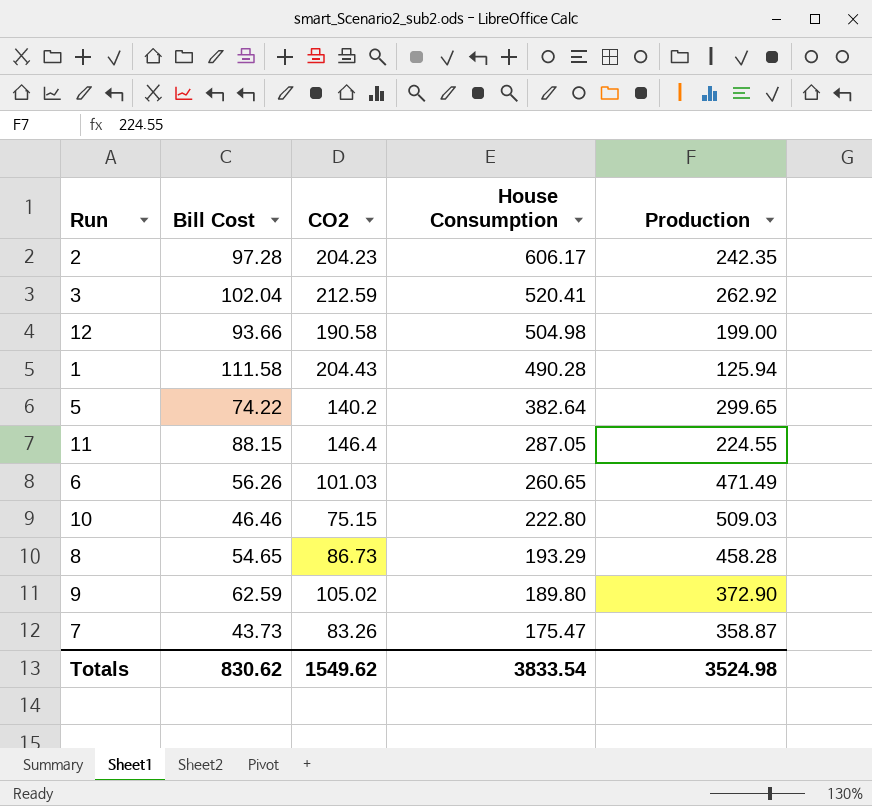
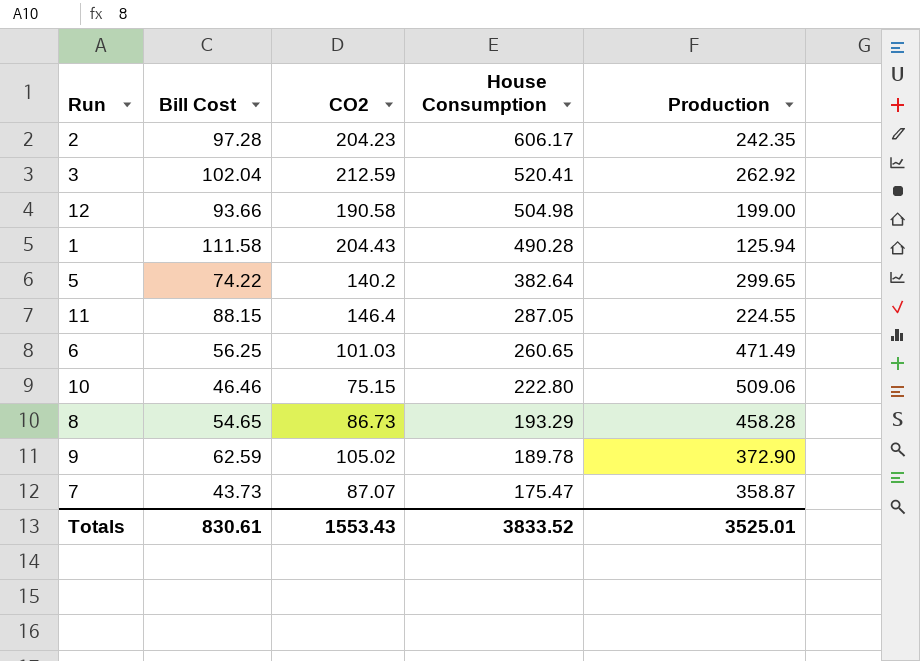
6 | Bill Cost: 56.26 -> 56.25
10 | Production: 509.03 -> 509.06
9 | House Consumption: 189.80 -> 189.78
7 | CO2: 83.26 -> 87.07
Totals | Bill Cost: 830.62 -> 830.61
Totals | CO2: 1549.62 -> 1553.43
Totals | House Consumption: 3833.54 -> 3833.52
Totals | Production: 3524.98 -> 3525.01

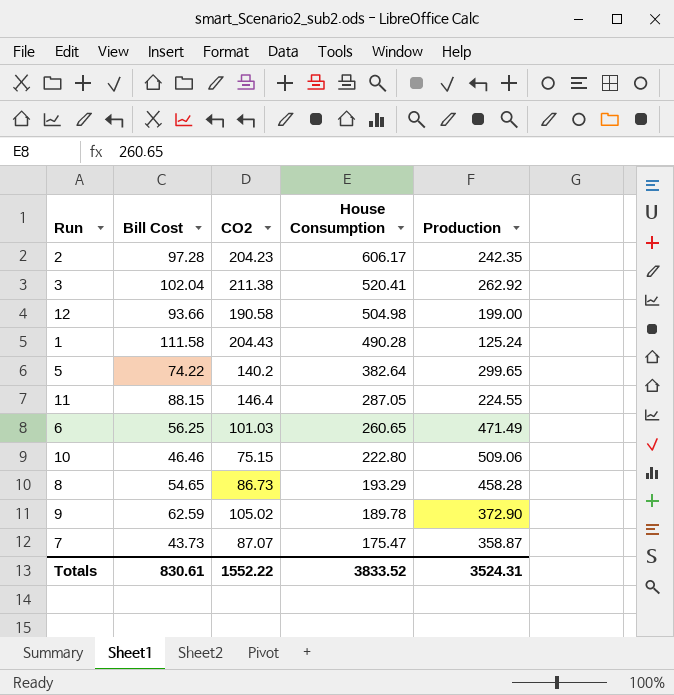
3 | CO2: 212.59 -> 211.38
1 | Production: 125.94 -> 125.24
Totals | CO2: 1553.43 -> 1552.22
Totals | Production: 3525.01 -> 3524.31

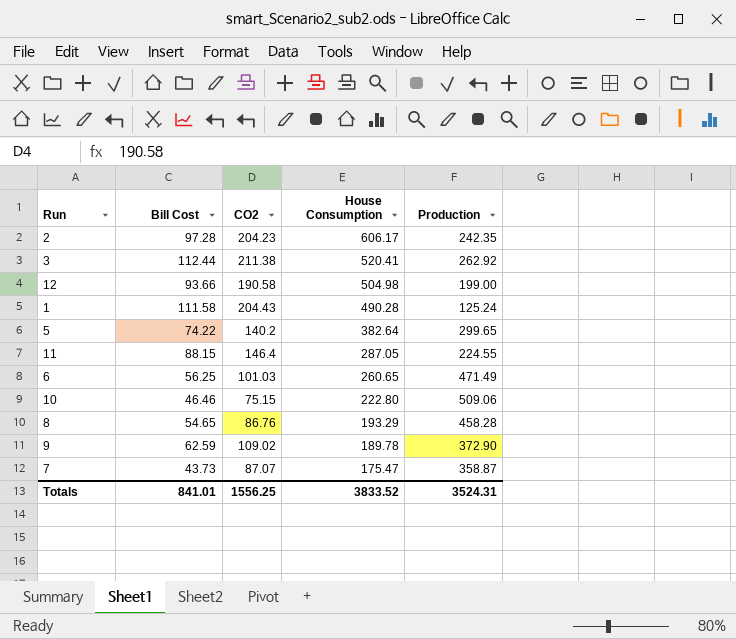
3 | Bill Cost: 102.04 -> 112.44
8 | CO2: 86.73 -> 86.76
9 | CO2: 105.02 -> 109.02
Totals | Bill Cost: 830.61 -> 841.01
Totals | CO2: 1552.22 -> 1556.25

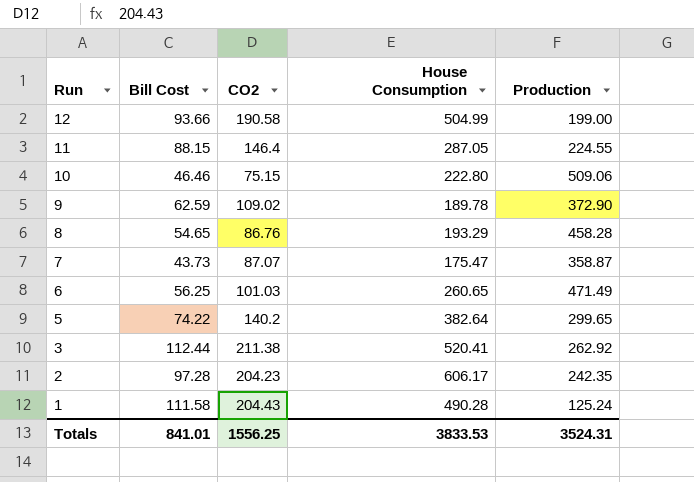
row order: House Consumption descending -> Run descending
12 | House Consumption: 504.98 -> 504.99
Totals | House Consumption: 3833.52 -> 3833.53

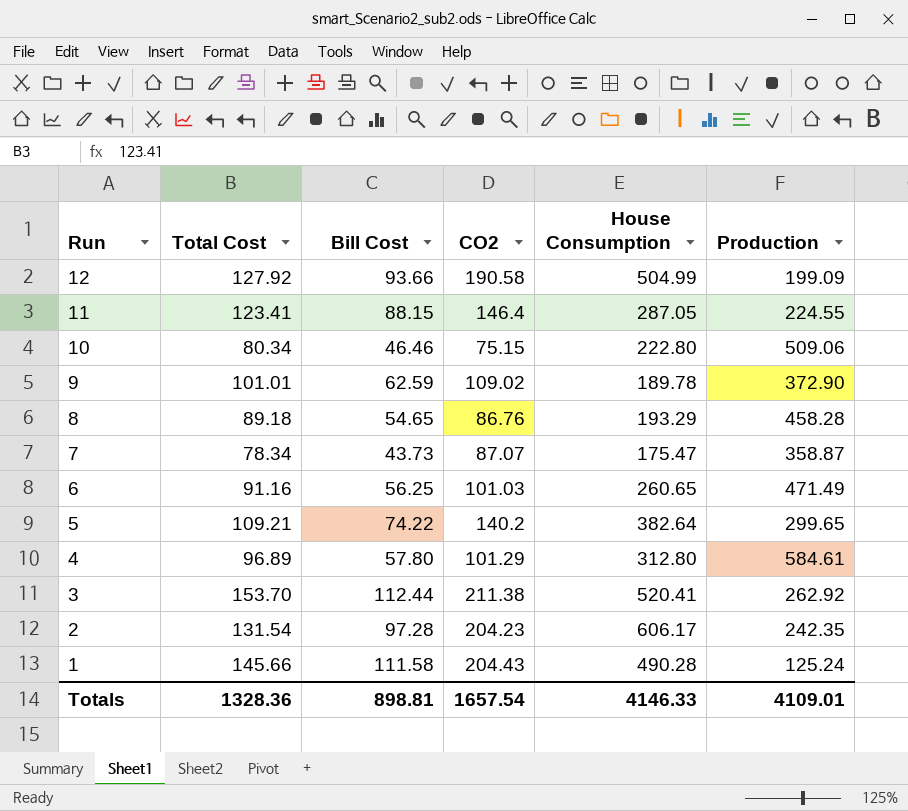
column Total Cost | position: none -> 2
12 | Production: 199.00 -> 199.09
row 4: none -> 96.89 | 57.80 | 101.29 | 312.80 | 584.61
Totals | Bill Cost: 841.01 -> 898.81
Totals | CO2: 1556.25 -> 1657.54
Totals | House Consumption: 3833.53 -> 4146.33
Totals | Production: 3524.31 -> 4109.01

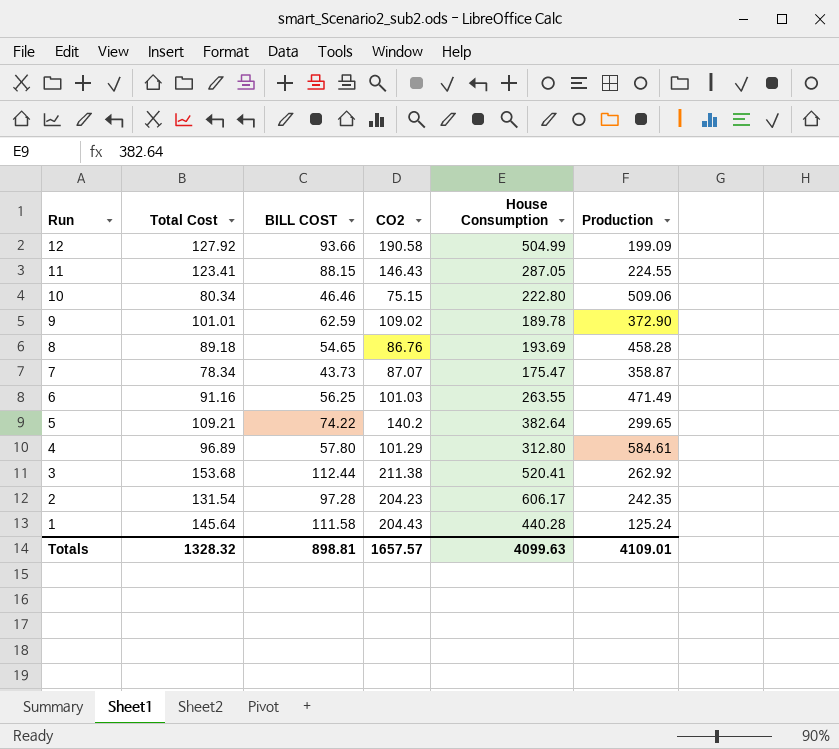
column name: Bill Cost -> BILL COST
11 | CO2: 146.4 -> 146.43
8 | House Consumption: 193.29 -> 193.69
6 | House Consumption: 260.65 -> 263.55
3 | Total Cost: 153.70 -> 153.68
1 | Total Cost: 145.66 -> 145.64
1 | House Consumption: 490.28 -> 440.28
Totals | Total Cost: 1328.36 -> 1328.32
Totals | CO2: 1657.54 -> 1657.57
Totals | House Consumption: 4146.33 -> 4099.63

